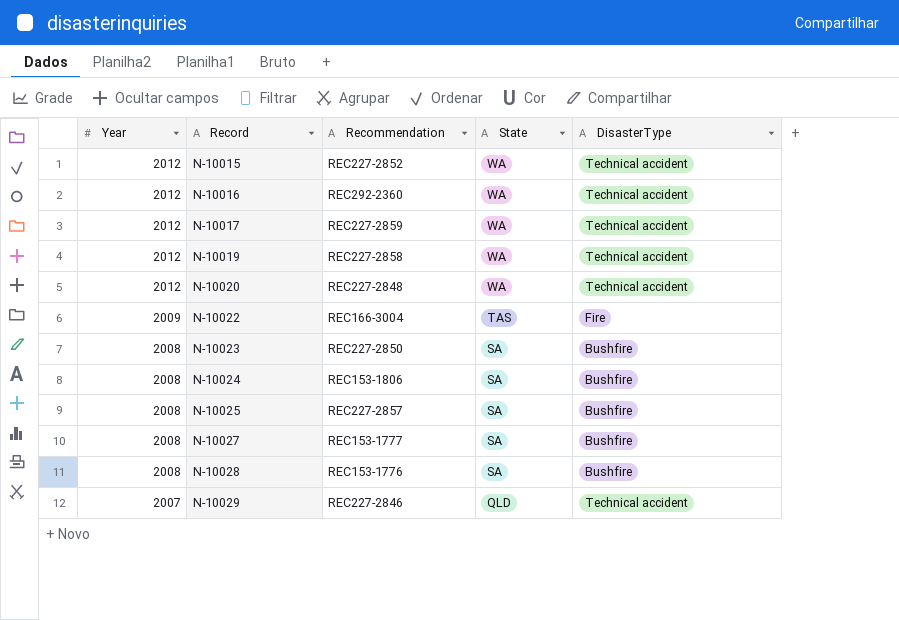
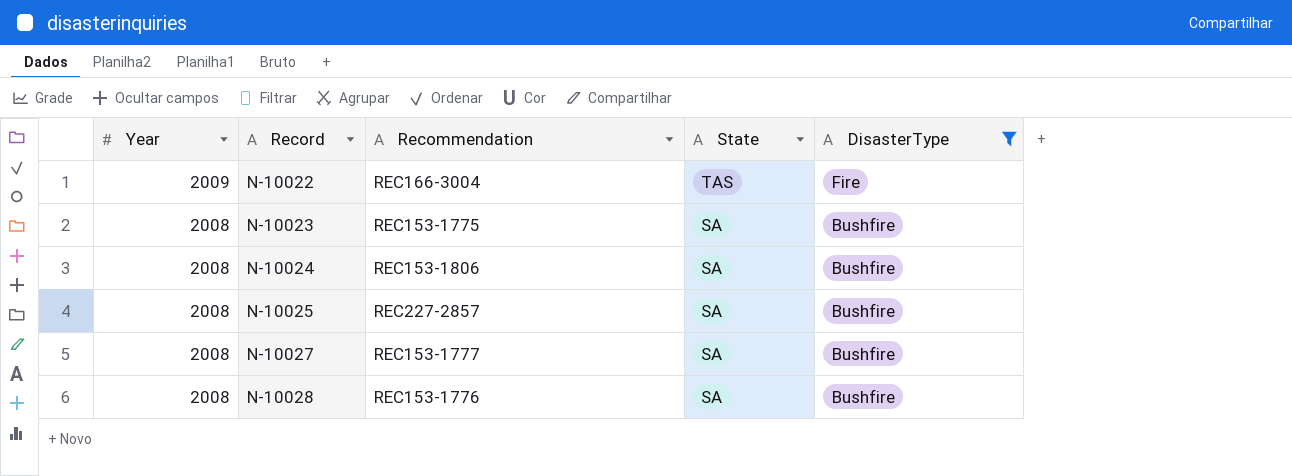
filter: none -> DisasterType != Technical accident
N-10023 | Recommendation: REC227-2850 -> REC153-1775

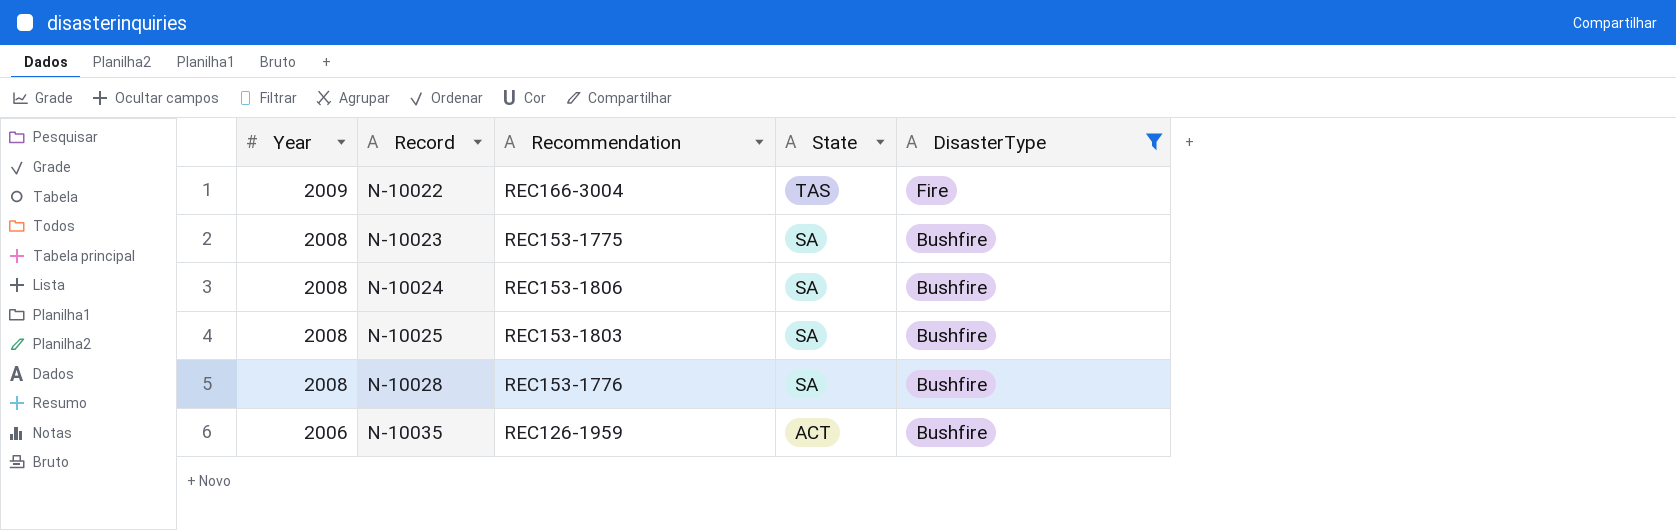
row N-10027: 2008 | REC153-1777 | SA | Bushfire -> none
N-10025 | Recommendation: REC227-2857 -> REC153-1803
row N-10035: none -> 2006 | REC126-1959 | ACT | Bushfire

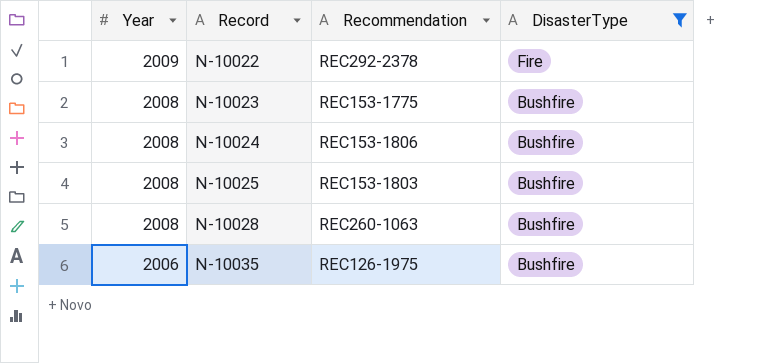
column State | position: 4 -> none
N-10022 | Recommendation: REC166-3004 -> REC292-2378
N-10028 | Recommendation: REC153-1776 -> REC260-1063
N-10035 | Recommendation: REC126-1959 -> REC126-1975

